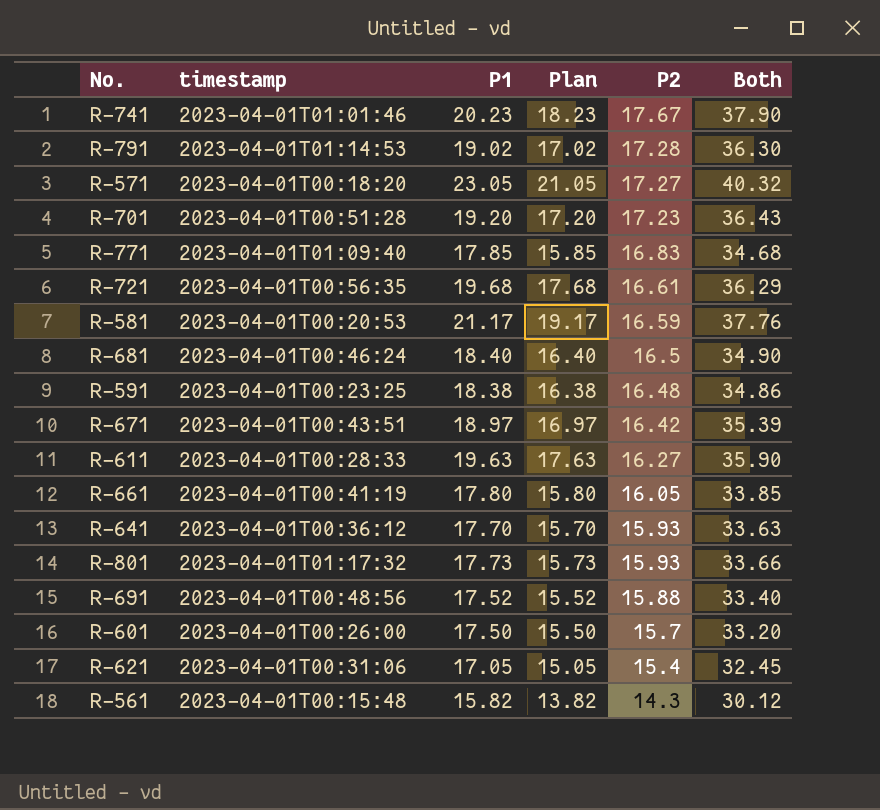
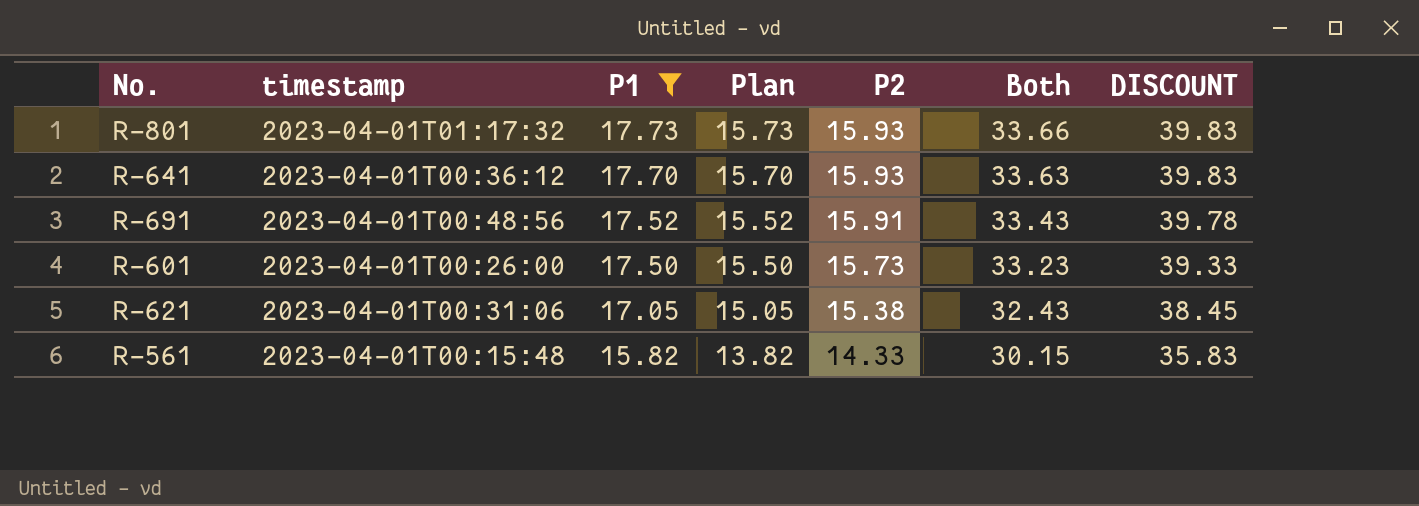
filter: none -> P1 <= 17.73
row order: P2 descending -> P1 descending
column DISCOUNT | formula: none -> [P2] * 2.5
R-691 | P2: 15.88 -> 15.91
R-691 | Both: 33.40 -> 33.43
R-601 | P2: 15.7 -> 15.73
R-601 | Both: 33.20 -> 33.23
R-621 | P2: 15.4 -> 15.38
R-621 | Both: 32.45 -> 32.43
R-561 | P2: 14.3 -> 14.33
R-561 | Both: 30.12 -> 30.15

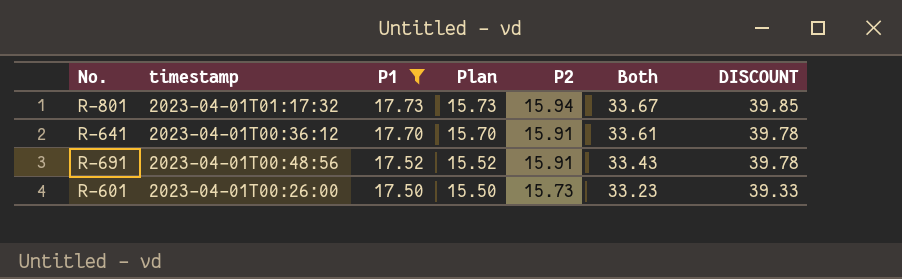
row R-621: 2023-04-01T00:31:06 | 17.05 | 15.05 | 15.38 | 32.43 | 38.45 -> none
row R-561: 2023-04-01T00:15:48 | 15.82 | 13.82 | 14.33 | 30.15 | 35.83 -> none
R-801 | P2: 15.93 -> 15.94
R-801 | Both: 33.66 -> 33.67
R-801 | DISCOUNT: 39.83 -> 39.85
R-641 | P2: 15.93 -> 15.91
R-641 | Both: 33.63 -> 33.61
R-641 | DISCOUNT: 39.83 -> 39.78

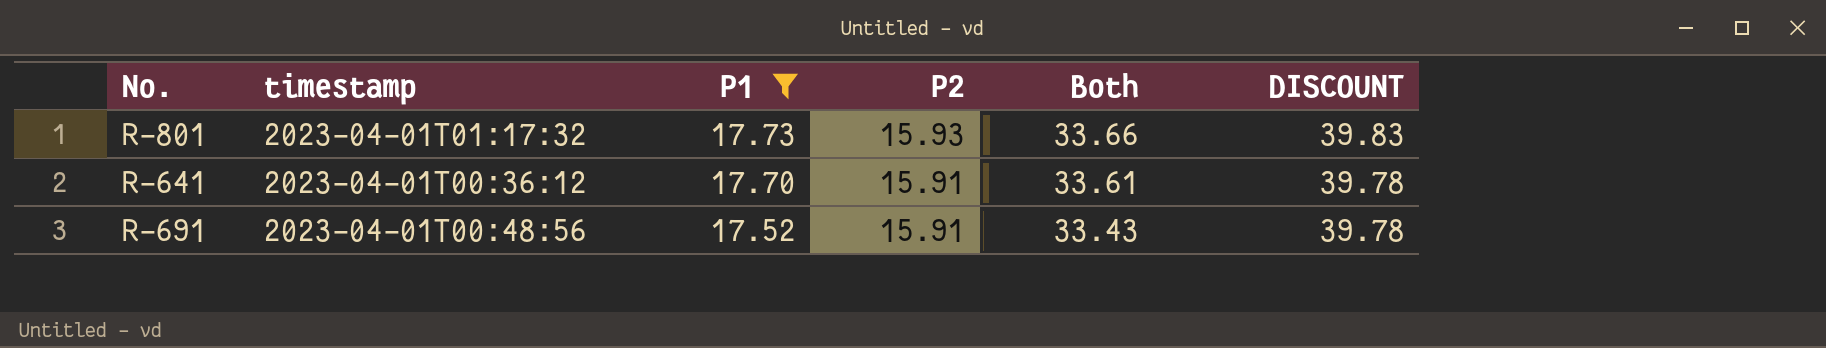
column Plan | formula: [P1] - 2 -> none
row R-601: 2023-04-01T00:26:00 | 17.50 | 15.50 | 15.73 | 33.23 | 39.33 -> none
R-801 | P2: 15.94 -> 15.93
R-801 | Both: 33.67 -> 33.66
R-801 | DISCOUNT: 39.85 -> 39.83

